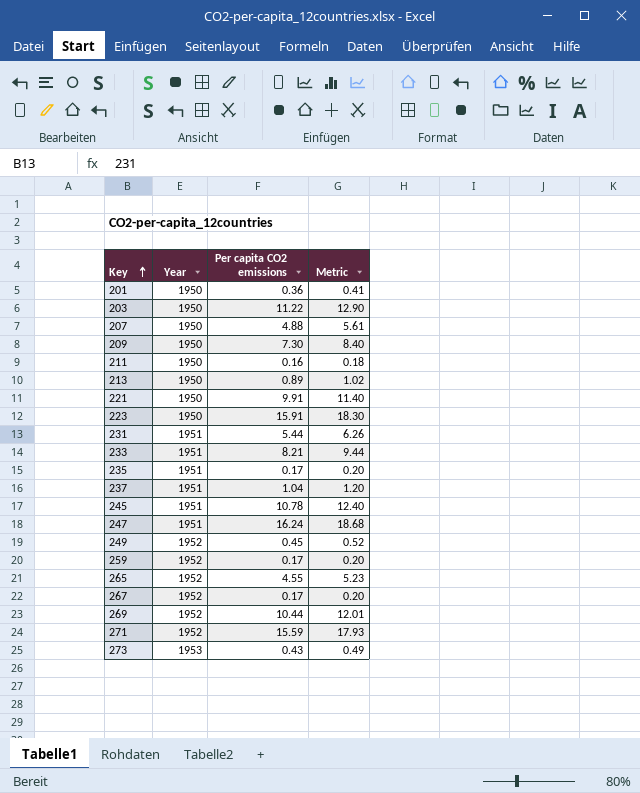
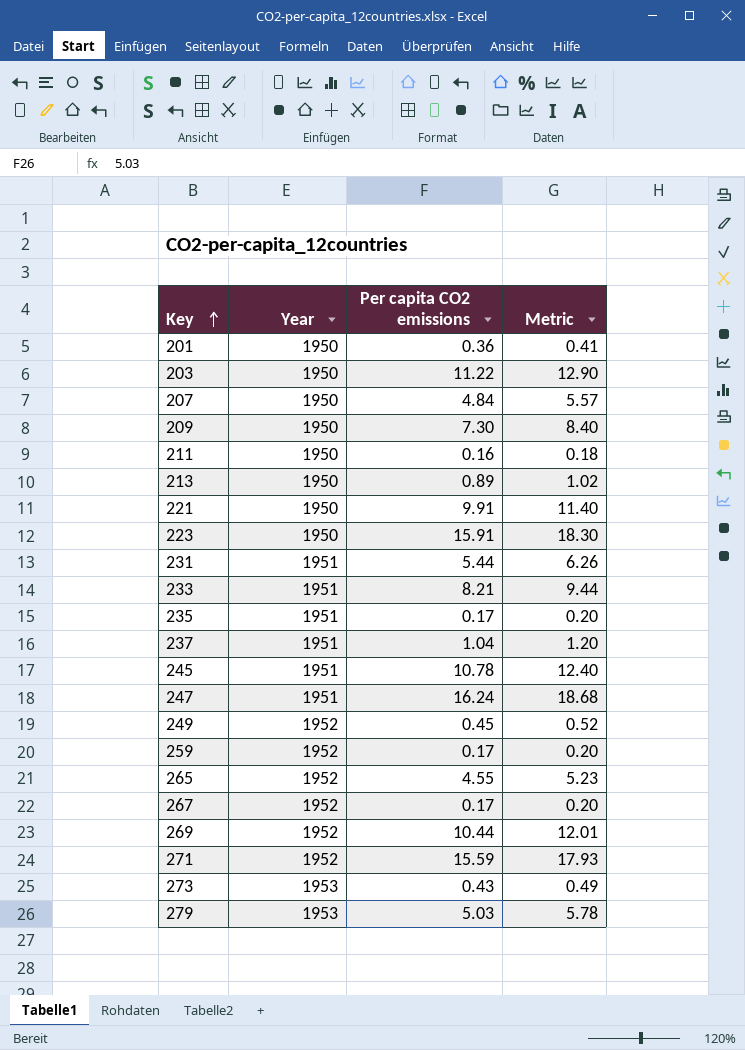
207 | Per capita CO2 emissions: 4.88 -> 4.84
207 | Metric: 5.61 -> 5.57
row 279: none -> 1953 | 5.03 | 5.78

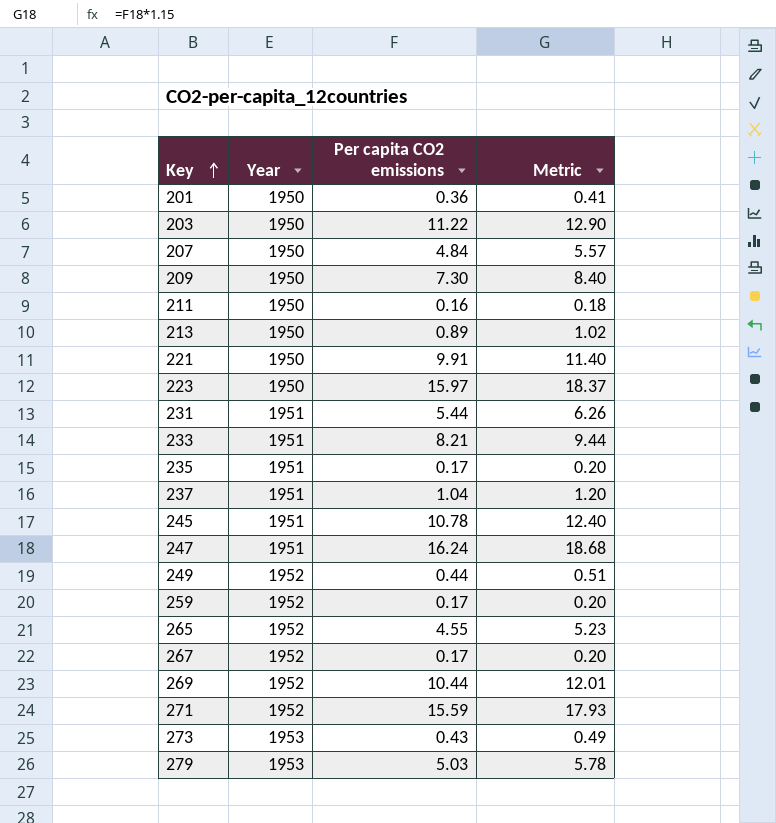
223 | Per capita CO2 emissions: 15.91 -> 15.97
223 | Metric: 18.30 -> 18.37
249 | Per capita CO2 emissions: 0.45 -> 0.44
249 | Metric: 0.52 -> 0.51

